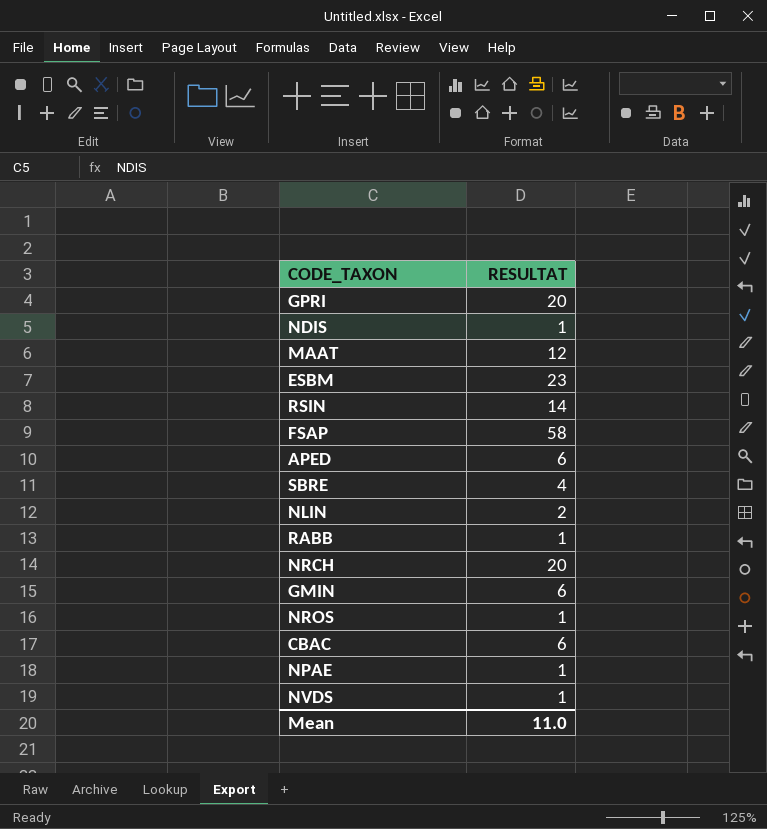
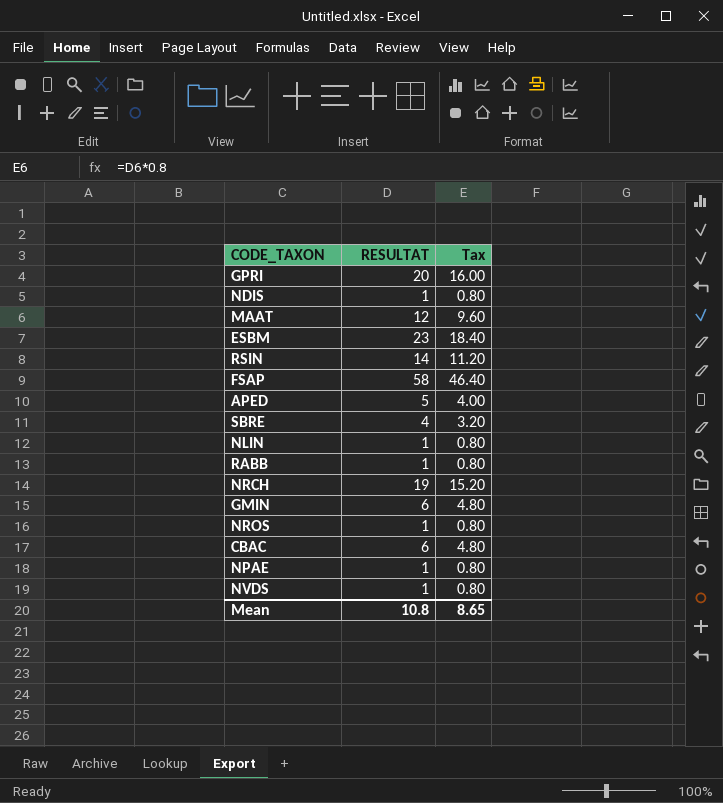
column Tax | formula: none -> [RESULTAT] * 0.8
APED | RESULTAT: 6 -> 5
NLIN | RESULTAT: 2 -> 1
NRCH | RESULTAT: 20 -> 19
Mean | RESULTAT: 11.0 -> 10.8

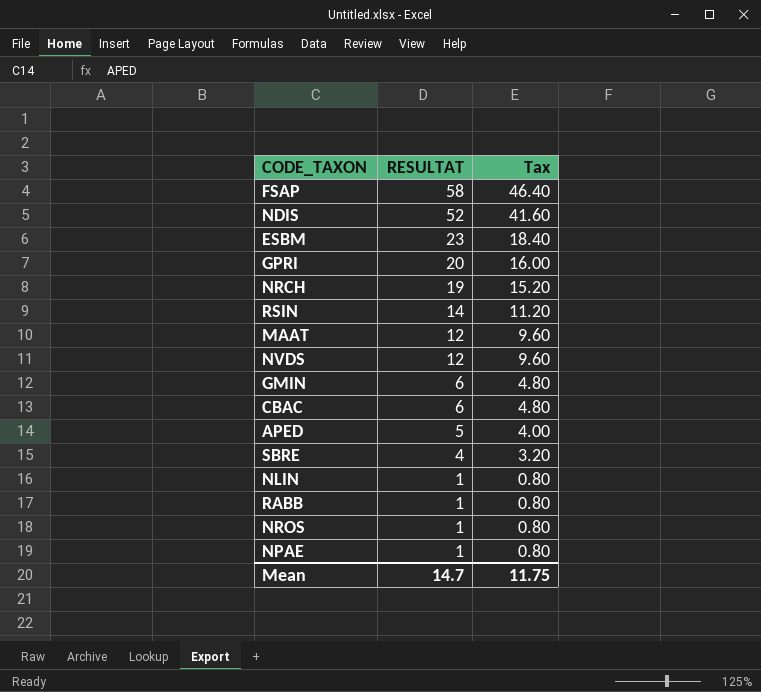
row order: none -> RESULTAT descending
NDIS | RESULTAT: 1 -> 52
NDIS | Tax: 0.80 -> 41.60
NVDS | RESULTAT: 1 -> 12
NVDS | Tax: 0.80 -> 9.60
Mean | RESULTAT: 10.8 -> 14.7
Mean | Tax: 8.65 -> 11.75

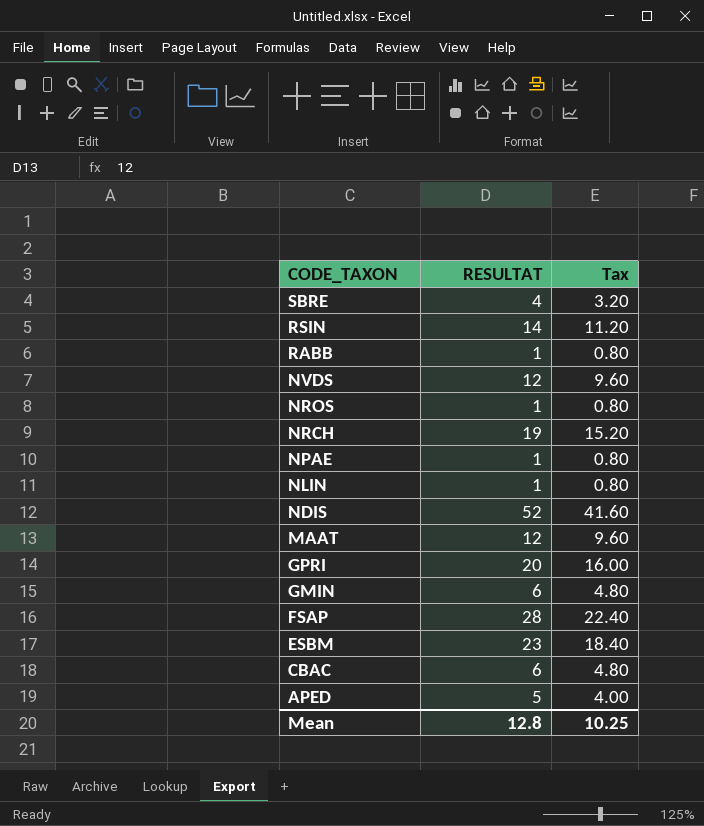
row order: RESULTAT descending -> CODE_TAXON descending
FSAP | RESULTAT: 58 -> 28
FSAP | Tax: 46.40 -> 22.40
Mean | RESULTAT: 14.7 -> 12.8
Mean | Tax: 11.75 -> 10.25

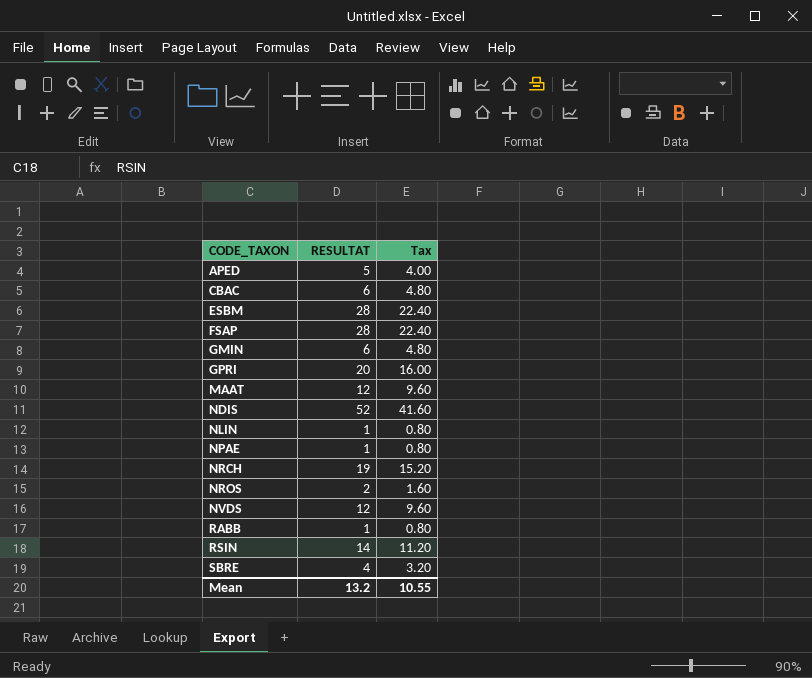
row order: CODE_TAXON descending -> CODE_TAXON ascending
ESBM | RESULTAT: 23 -> 28
ESBM | Tax: 18.40 -> 22.40
NROS | RESULTAT: 1 -> 2
NROS | Tax: 0.80 -> 1.60
Mean | RESULTAT: 12.8 -> 13.2
Mean | Tax: 10.25 -> 10.55

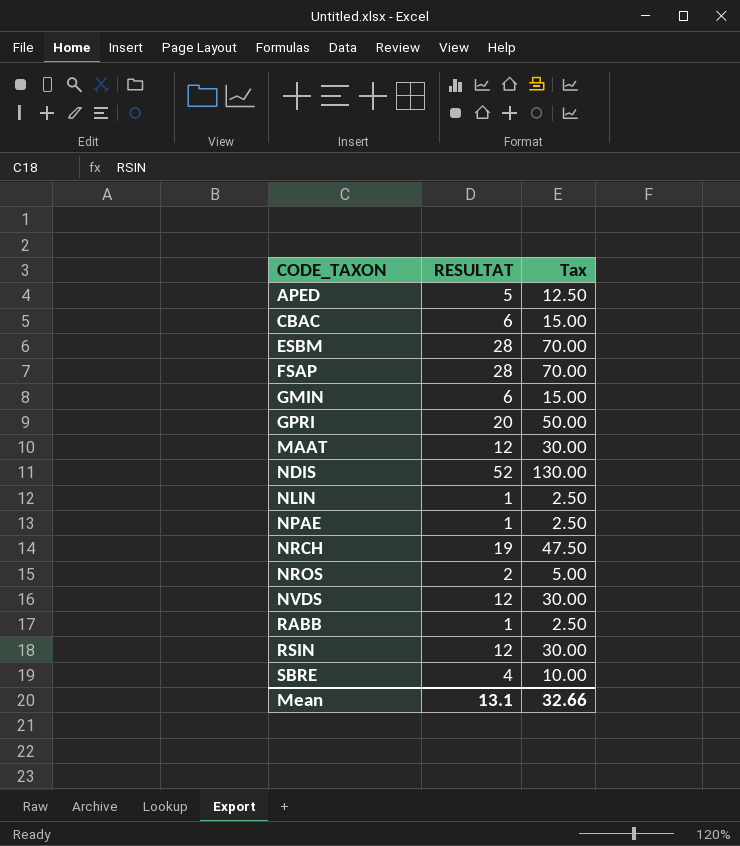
column Tax | formula: [RESULTAT] * 0.8 -> [RESULTAT] * 2.5
RSIN | RESULTAT: 14 -> 12
Mean | RESULTAT: 13.2 -> 13.1
Mean | Tax: 10.55 -> 32.66

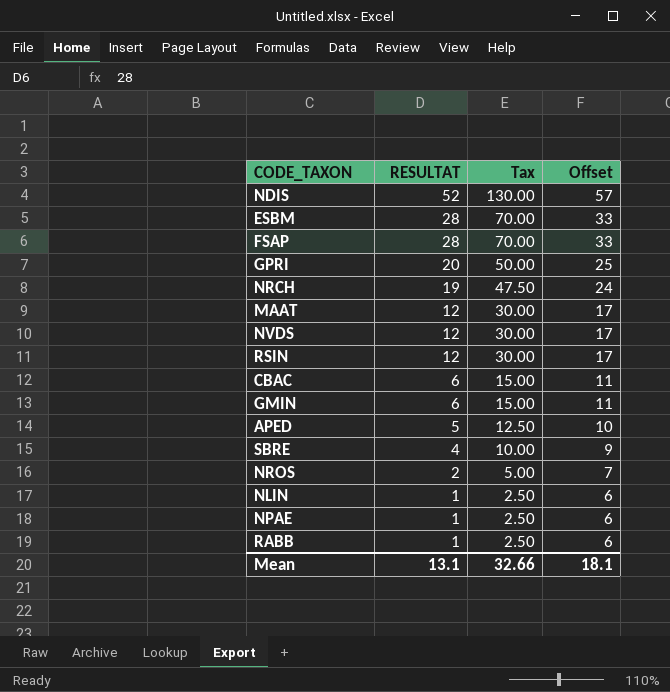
row order: CODE_TAXON ascending -> RESULTAT descending
column Offset | formula: none -> [RESULTAT] + 5

